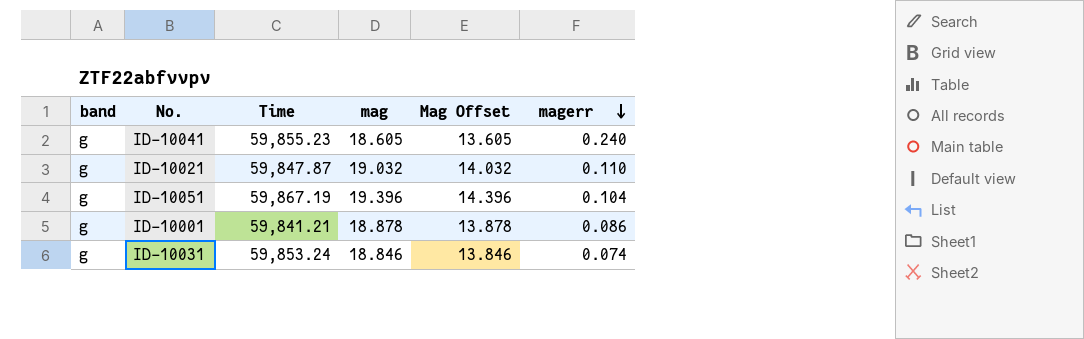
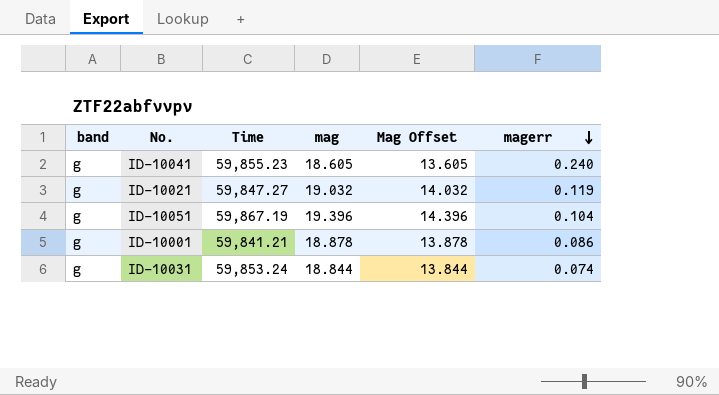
ID-10021 | Time: 59,847.87 -> 59,847.27
ID-10021 | magerr: 0.110 -> 0.119
ID-10031 | mag: 18.846 -> 18.844
ID-10031 | Mag Offset: 13.846 -> 13.844

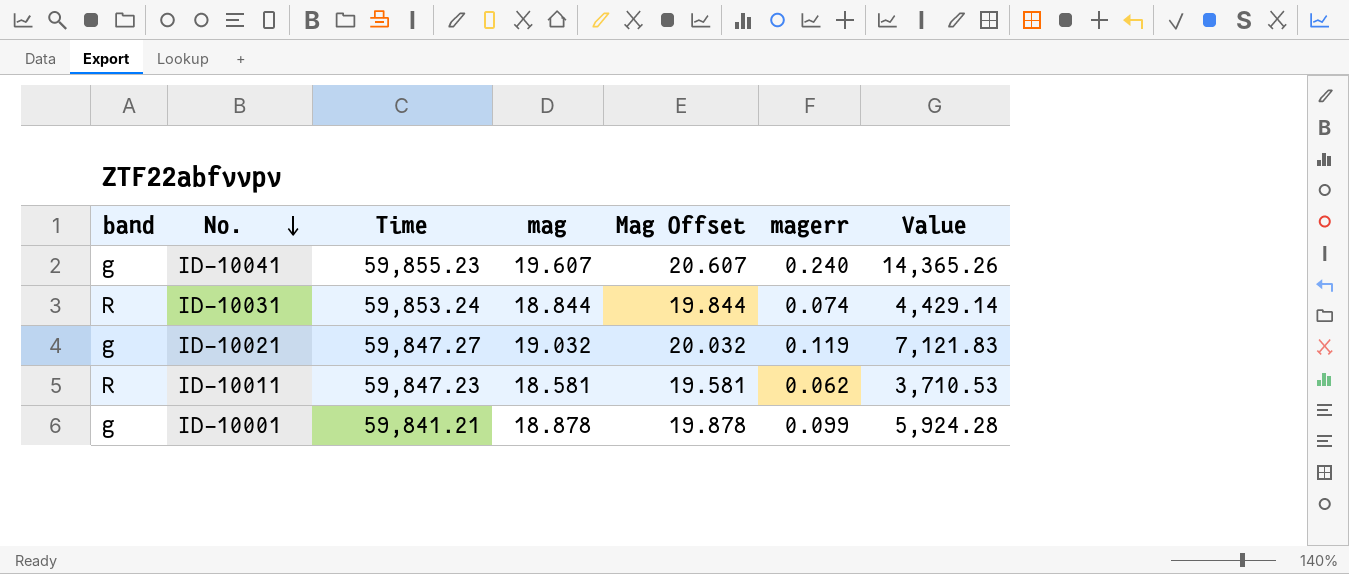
row order: magerr descending -> No. descending
column Mag Offset | formula: [mag] - 5 -> [mag] + 1
column Value | formula: none -> [Time] * [magerr]
row ID-10051: g | 59,867.19 | 19.396 | 14.396 | 0.104 -> none
ID-10041 | mag: 18.605 -> 19.607
ID-10031 | band: g -> R
row ID-10011: none -> R | 59,847.23 | 18.581 | 19.581 | 0.062 | 3,710.53
ID-10001 | magerr: 0.086 -> 0.099

